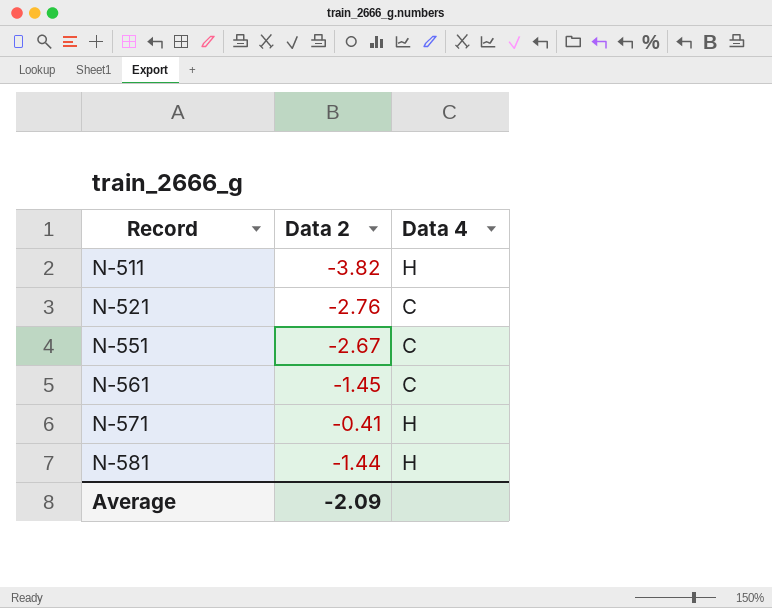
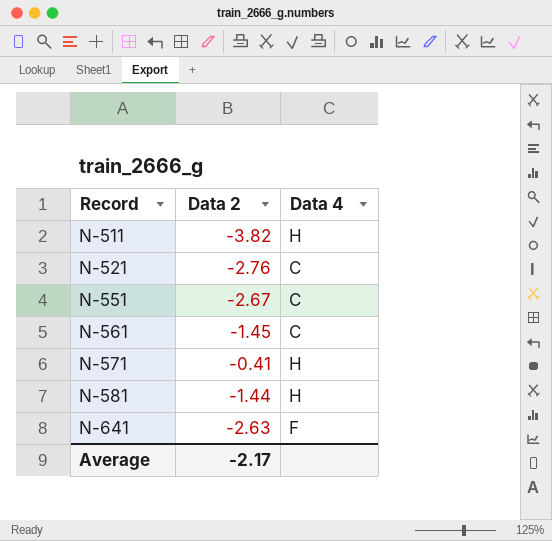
row N-641: none -> -2.63 | F
Average | Data 2: -2.09 -> -2.17

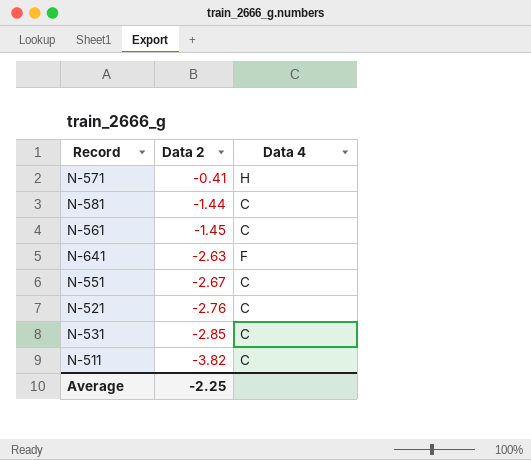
row order: Record ascending -> Data 2 descending
N-581 | Data 4: H -> C
row N-531: none -> -2.85 | C
N-511 | Data 4: H -> C
Average | Data 2: -2.17 -> -2.25

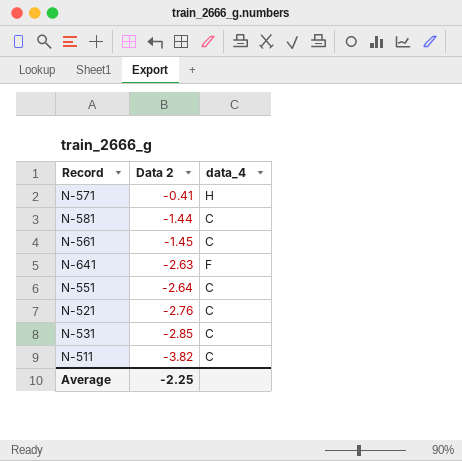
column name: Data 4 -> data_4
N-551 | Data 2: -2.67 -> -2.64

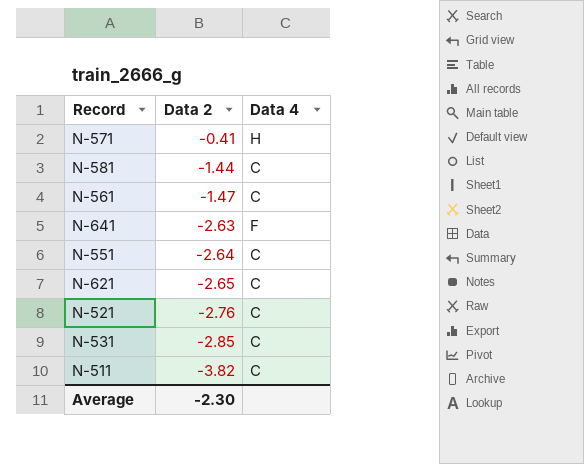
column name: data_4 -> Data 4
N-561 | Data 2: -1.45 -> -1.47
row N-621: none -> -2.65 | C
Average | Data 2: -2.25 -> -2.30

